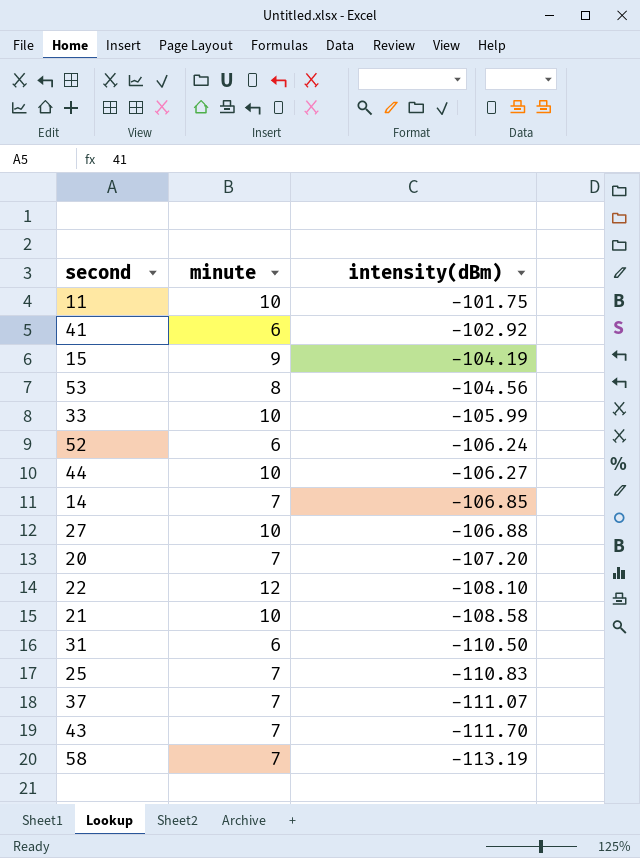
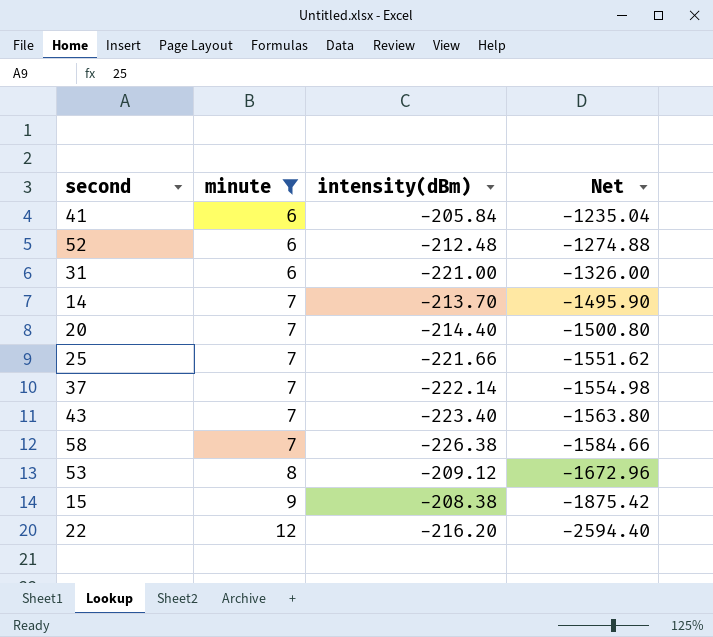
filter: none -> minute != 10
row order: intensity(dBm) descending -> minute ascending
column Net | formula: none -> [minute] * [intensity(dBm)]
41 | intensity(dBm): -102.92 -> -205.84
52 | intensity(dBm): -106.24 -> -212.48
31 | intensity(dBm): -110.50 -> -221.00
14 | intensity(dBm): -106.85 -> -213.70
20 | intensity(dBm): -107.20 -> -214.40
25 | intensity(dBm): -110.83 -> -221.66
37 | intensity(dBm): -111.07 -> -222.14
43 | intensity(dBm): -111.70 -> -223.40
58 | intensity(dBm): -113.19 -> -226.38
53 | intensity(dBm): -104.56 -> -209.12
15 | intensity(dBm): -104.19 -> -208.38
22 | intensity(dBm): -108.10 -> -216.20

